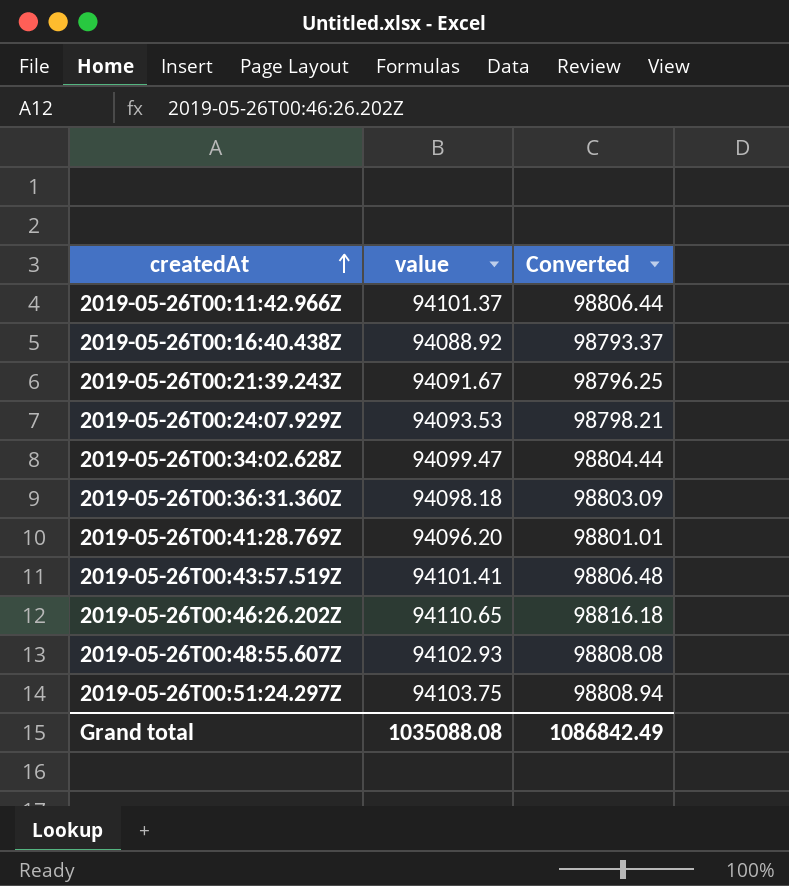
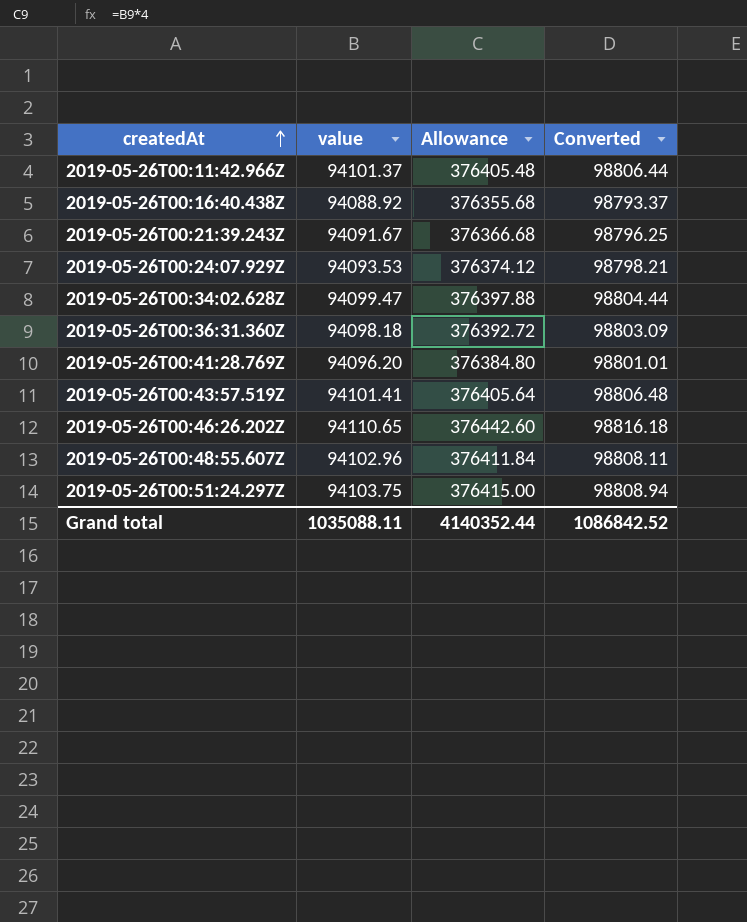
column Allowance | formula: none -> [value] * 4
2019-05-26T00:48:55.607Z | value: 94102.93 -> 94102.96
2019-05-26T00:48:55.607Z | Converted: 98808.08 -> 98808.11
Grand total | value: 1035088.08 -> 1035088.11
Grand total | Converted: 1086842.49 -> 1086842.52

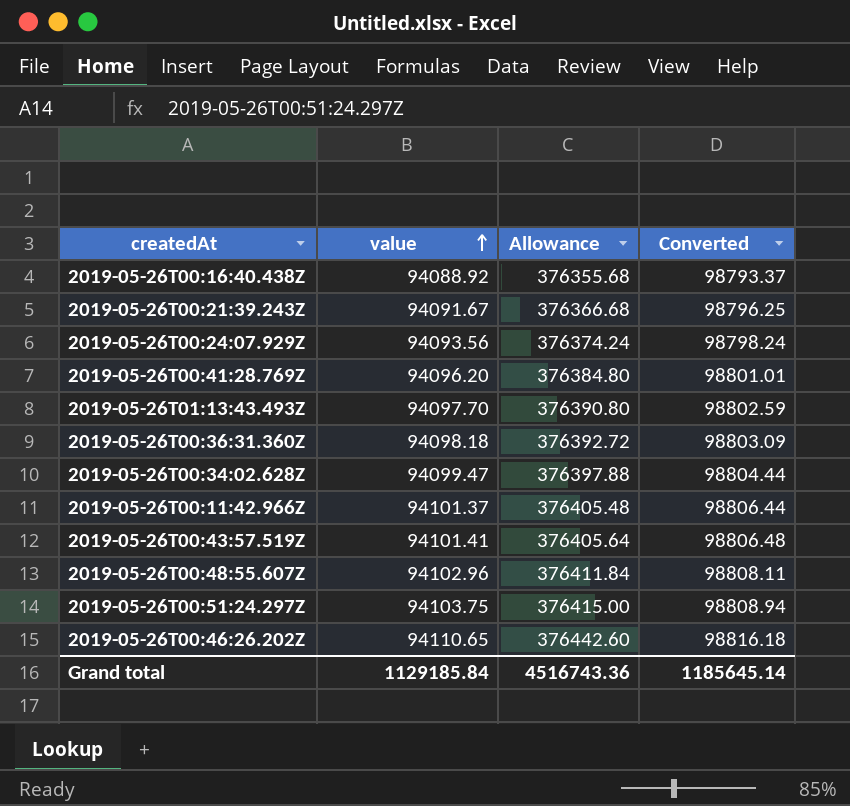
row order: createdAt ascending -> value ascending
2019-05-26T00:24:07.929Z | value: 94093.53 -> 94093.56
2019-05-26T00:24:07.929Z | Allowance: 376374.12 -> 376374.24
2019-05-26T00:24:07.929Z | Converted: 98798.21 -> 98798.24
row 2019-05-26T01:13:43.493Z: none -> 94097.70 | 376390.80 | 98802.59
Grand total | value: 1035088.11 -> 1129185.84
Grand total | Allowance: 4140352.44 -> 4516743.36
Grand total | Converted: 1086842.52 -> 1185645.14

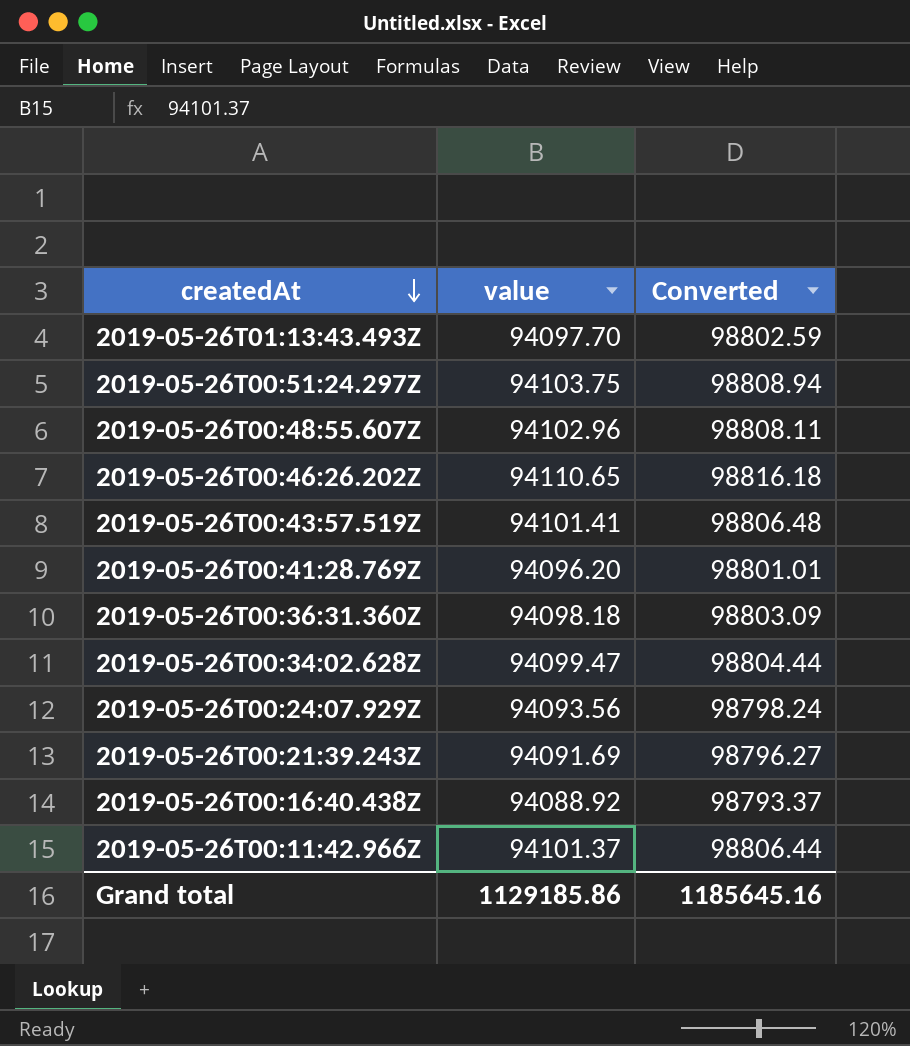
row order: value ascending -> createdAt descending
column Allowance | formula: [value] * 4 -> none
2019-05-26T00:21:39.243Z | value: 94091.67 -> 94091.69
2019-05-26T00:21:39.243Z | Converted: 98796.25 -> 98796.27
Grand total | value: 1129185.84 -> 1129185.86
Grand total | Converted: 1185645.14 -> 1185645.16

